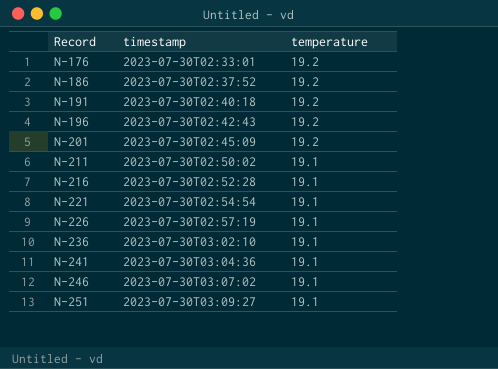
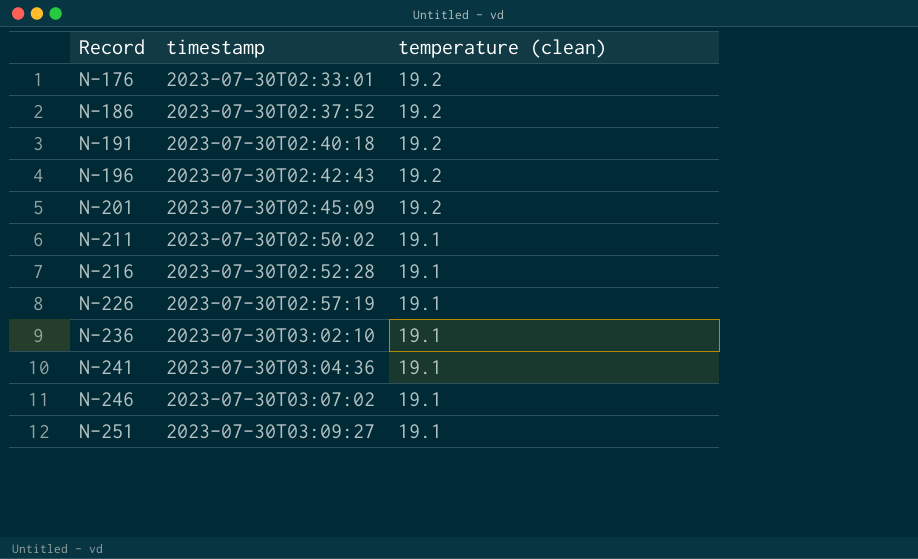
column name: temperature -> temperature (clean)
row N-221: 2023-07-30T02:54:54 | 19.1 -> none

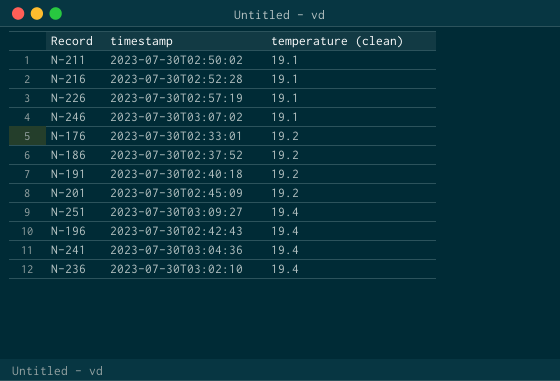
row order: Record ascending -> temperature (clean) ascending
N-251 | temperature (clean): 19.1 -> 19.4
N-196 | temperature (clean): 19.2 -> 19.4
N-241 | temperature (clean): 19.1 -> 19.4
N-236 | temperature (clean): 19.1 -> 19.4

